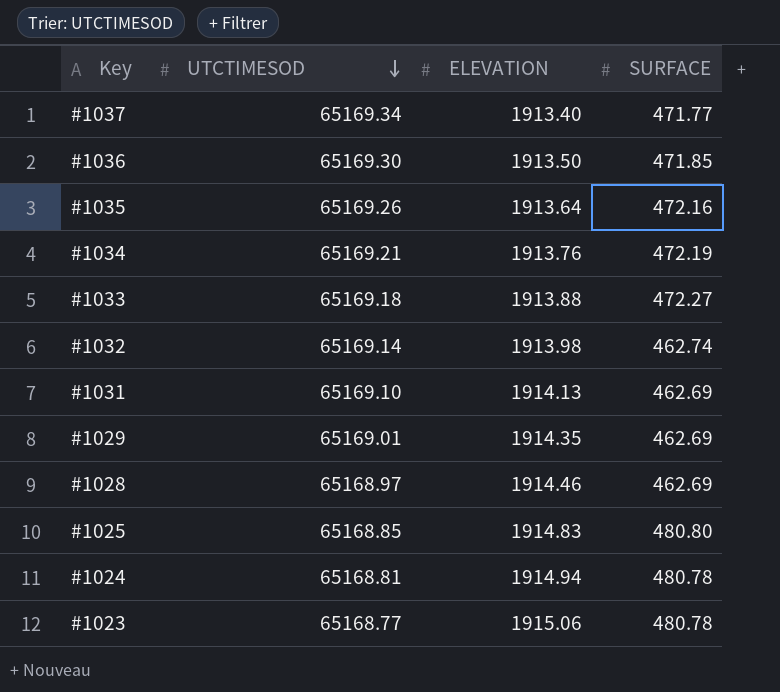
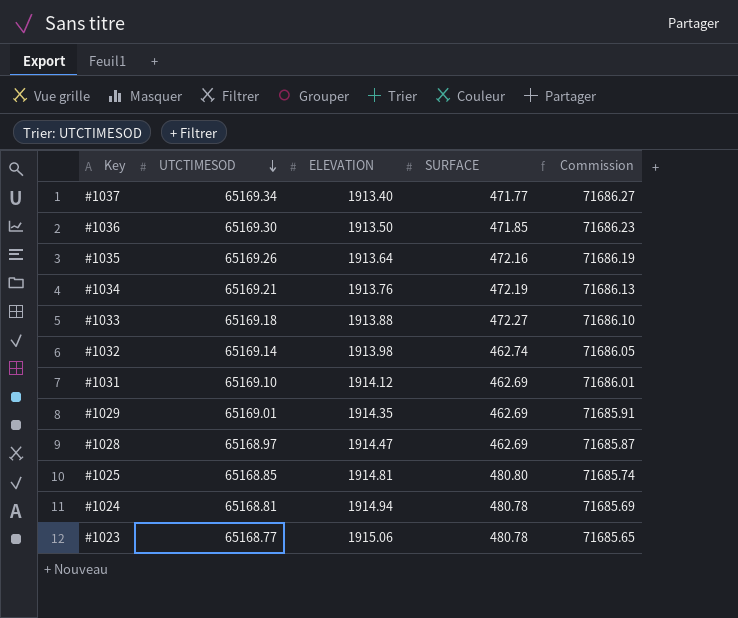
column Commission | formula: none -> [UTCTIMESOD] * 1.1
#1031 | ELEVATION: 1914.13 -> 1914.12
#1028 | ELEVATION: 1914.46 -> 1914.47
#1025 | ELEVATION: 1914.83 -> 1914.81

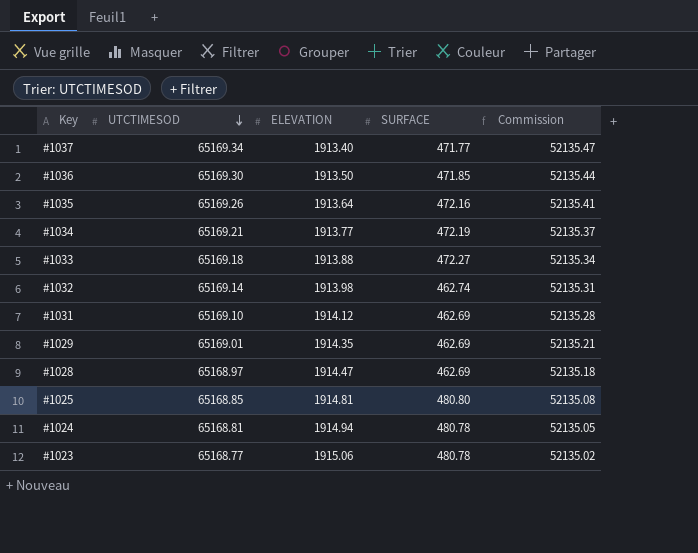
column Commission | formula: [UTCTIMESOD] * 1.1 -> [UTCTIMESOD] * 0.8
#1034 | ELEVATION: 1913.76 -> 1913.77

